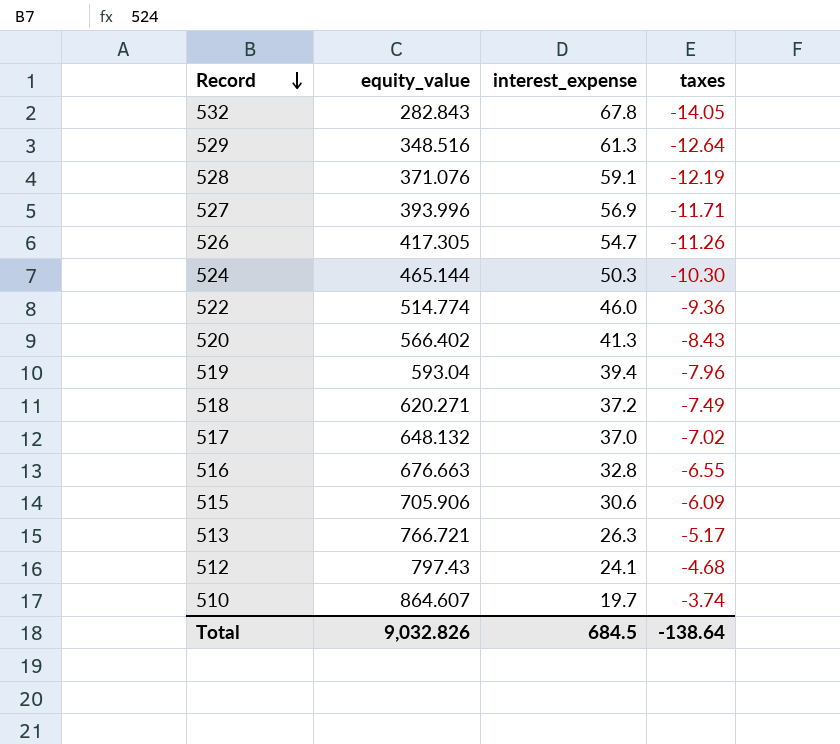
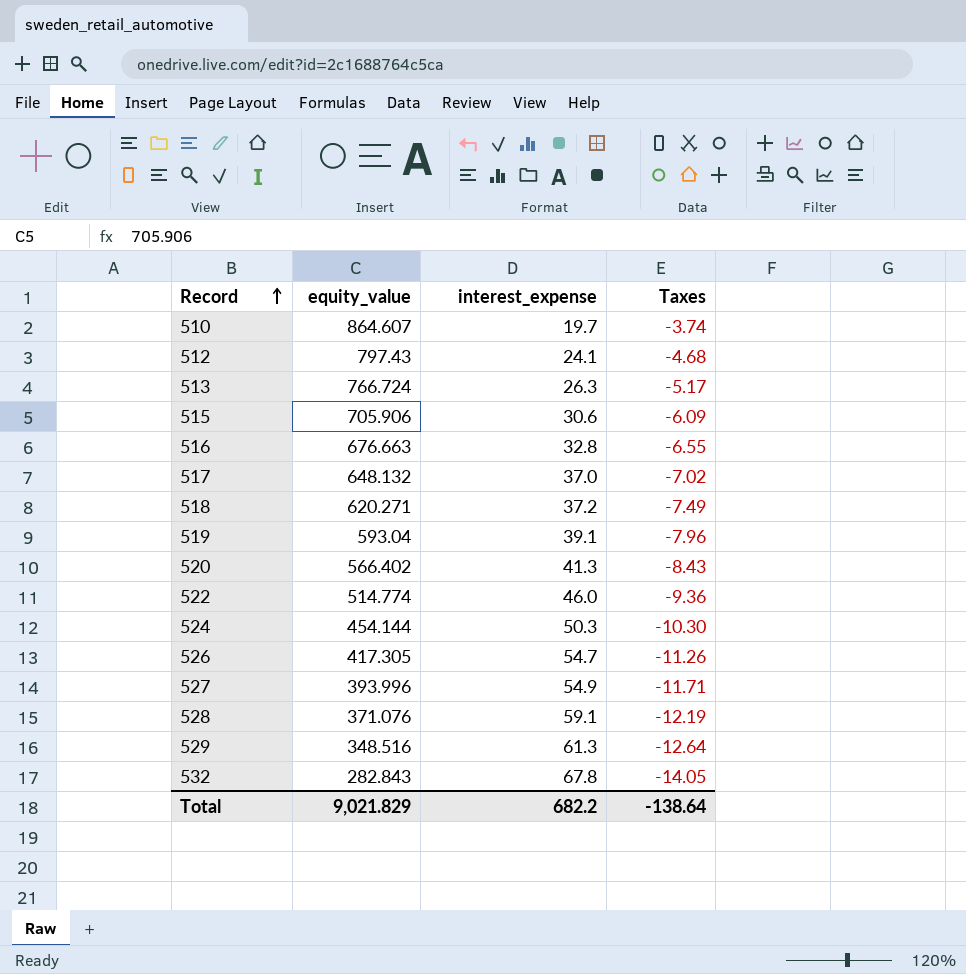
row order: Record descending -> Record ascending
column name: taxes -> Taxes
513 | equity_value: 766.721 -> 766.724
519 | interest_expense: 39.4 -> 39.1
524 | equity_value: 465.144 -> 454.144
527 | interest_expense: 56.9 -> 54.9
Total | equity_value: 9,032.826 -> 9,021.829
Total | interest_expense: 684.5 -> 682.2

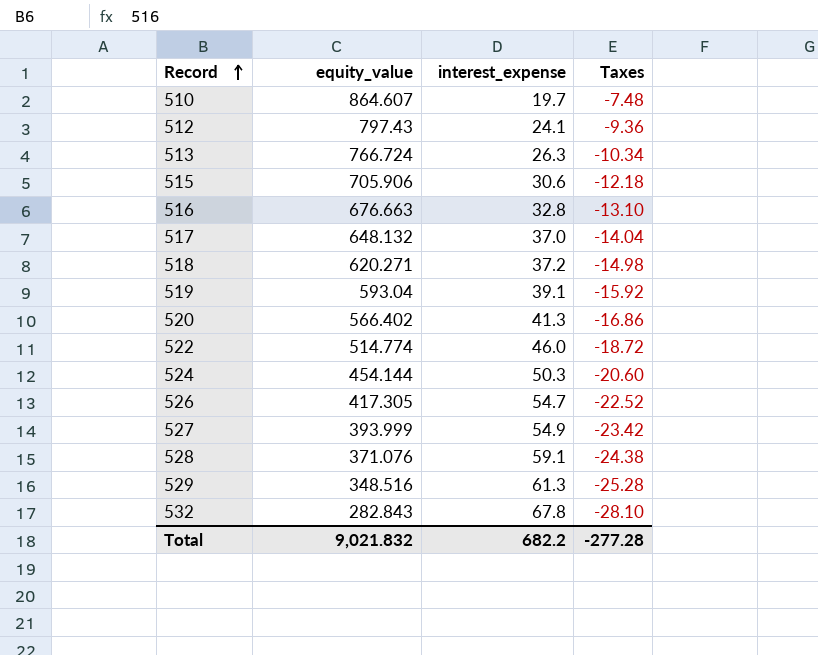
510 | Taxes: -3.74 -> -7.48
512 | Taxes: -4.68 -> -9.36
513 | Taxes: -5.17 -> -10.34
515 | Taxes: -6.09 -> -12.18
516 | Taxes: -6.55 -> -13.10
517 | Taxes: -7.02 -> -14.04
518 | Taxes: -7.49 -> -14.98
519 | Taxes: -7.96 -> -15.92
520 | Taxes: -8.43 -> -16.86
522 | Taxes: -9.36 -> -18.72
524 | Taxes: -10.30 -> -20.60
526 | Taxes: -11.26 -> -22.52
527 | equity_value: 393.996 -> 393.999
527 | Taxes: -11.71 -> -23.42
528 | Taxes: -12.19 -> -24.38
529 | Taxes: -12.64 -> -25.28
532 | Taxes: -14.05 -> -28.10
Total | equity_value: 9,021.829 -> 9,021.832
Total | Taxes: -138.64 -> -277.28

